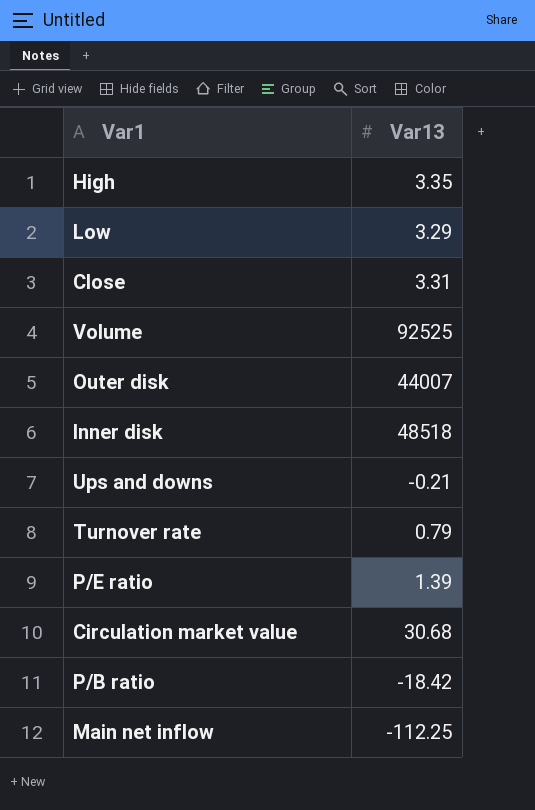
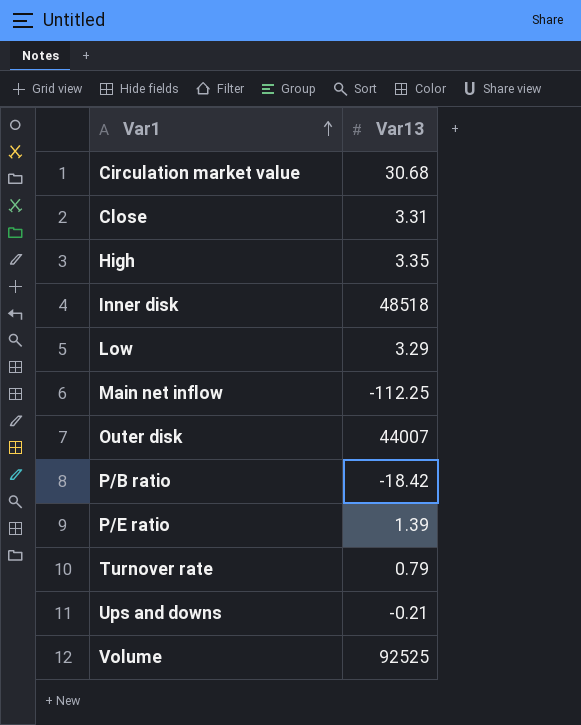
row order: none -> Var1 ascending

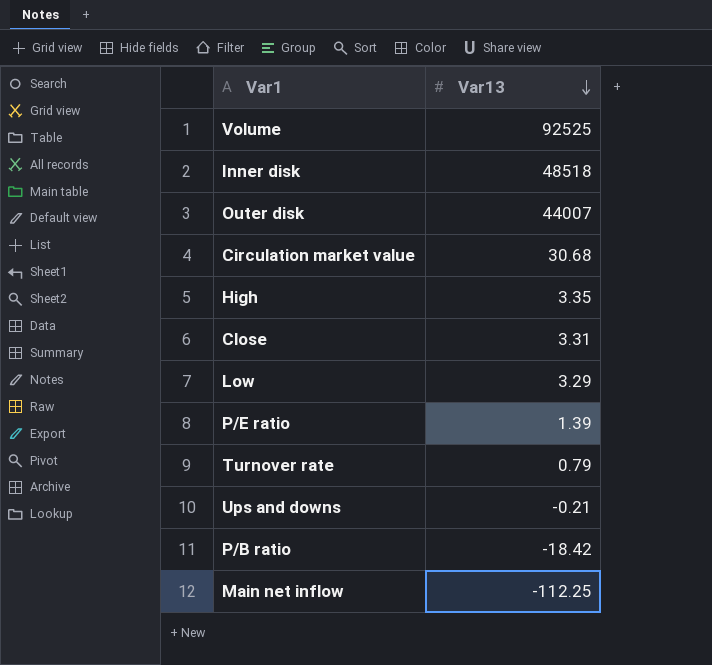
row order: Var1 ascending -> Var13 descending

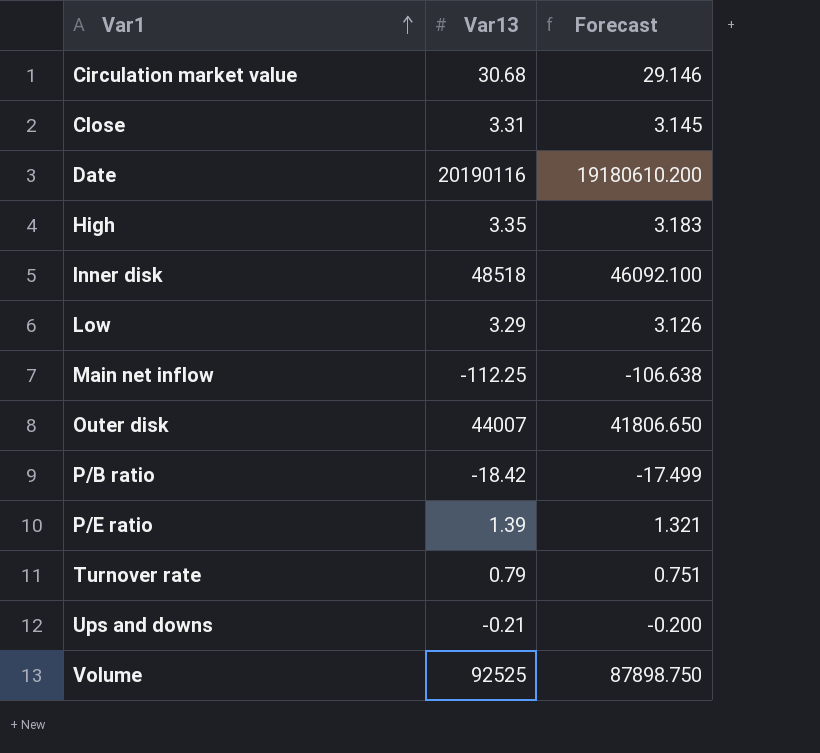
row order: Var13 descending -> Var1 ascending
column Forecast | formula: none -> [Var13] * 0.95
row Date: none -> 20190116 | 19180610.200

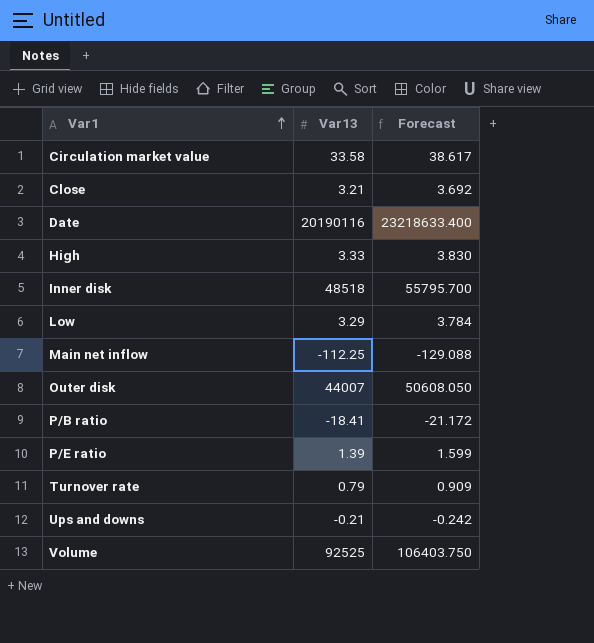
column Forecast | formula: [Var13] * 0.95 -> [Var13] * 1.15
Circulation market value | Var13: 30.68 -> 33.58
Close | Var13: 3.31 -> 3.21
High | Var13: 3.35 -> 3.33
P/B ratio | Var13: -18.42 -> -18.41

